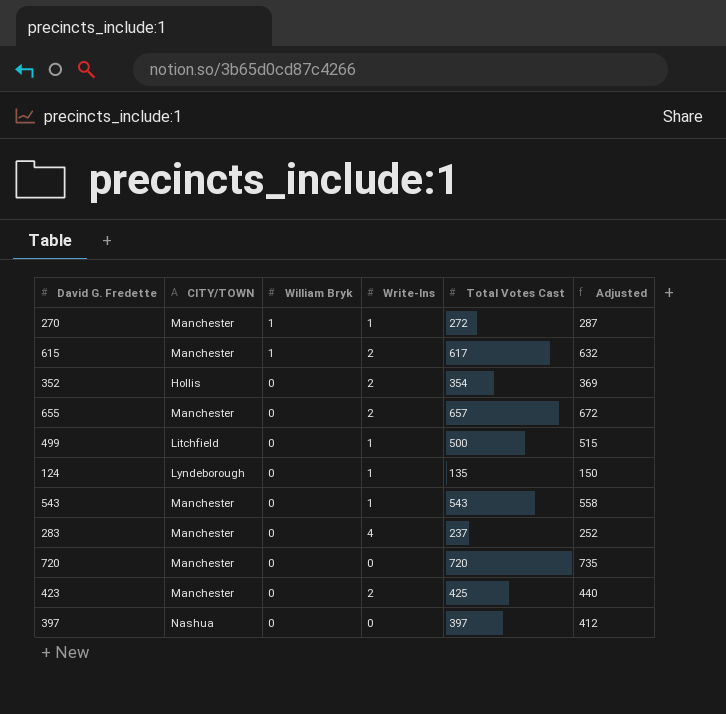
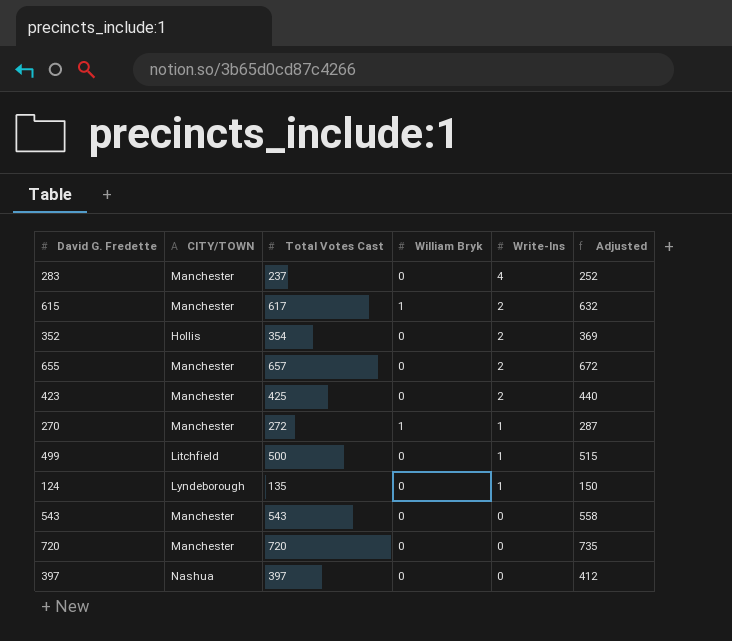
row order: William Bryk descending -> Write-Ins descending
column Total Votes Cast | position: 5 -> 3
543 | Write-Ins: 1 -> 0

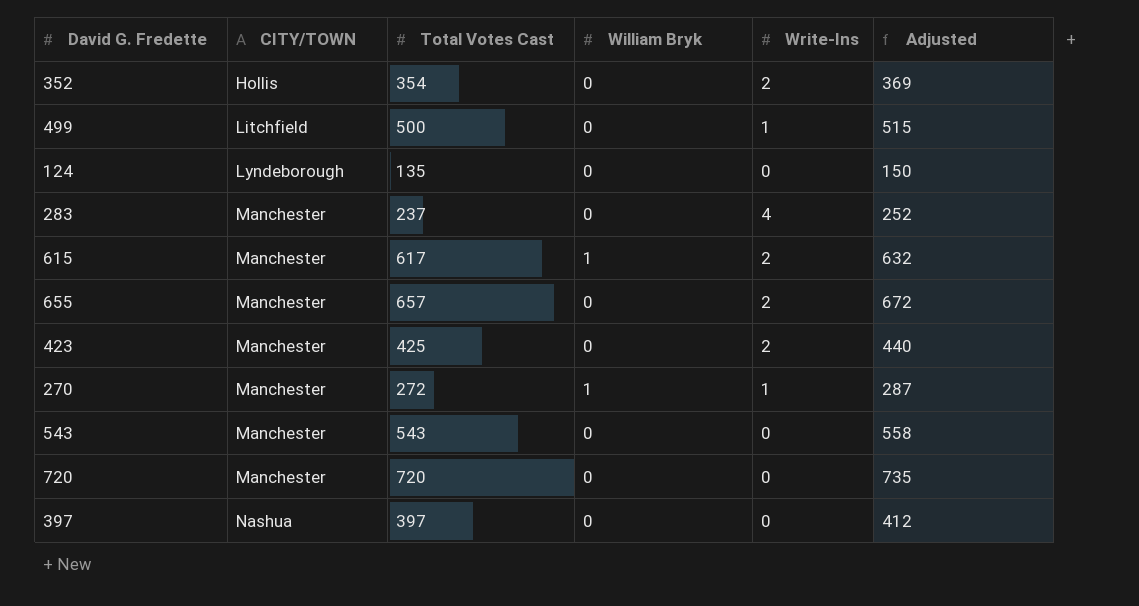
row order: Write-Ins descending -> CITY/TOWN ascending
124 | Write-Ins: 1 -> 0

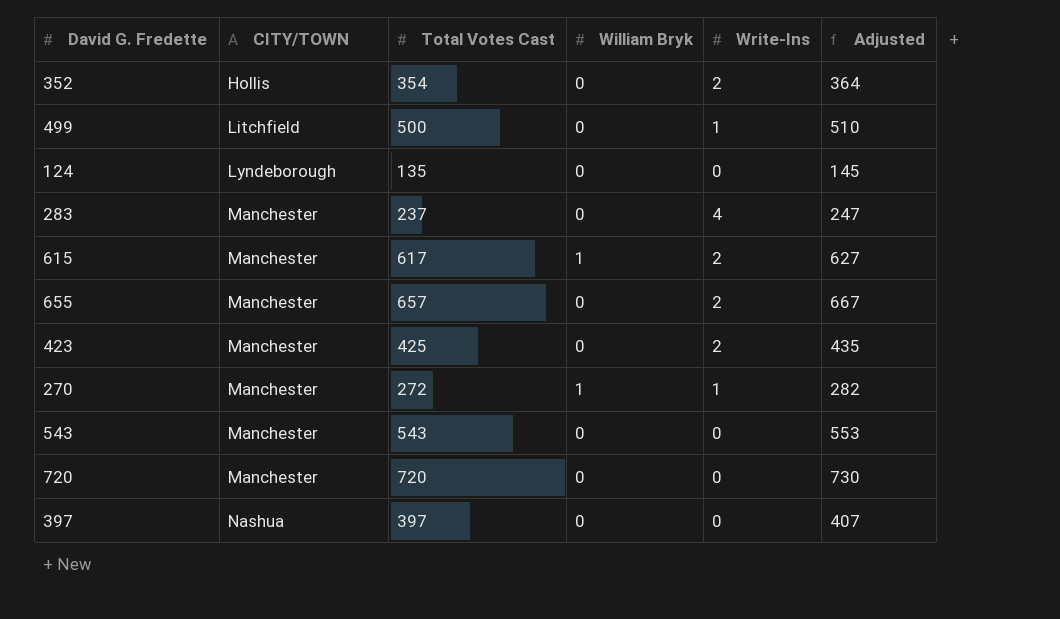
column Adjusted | formula: [Total Votes Cast] + 15 -> [Total Votes Cast] + 10

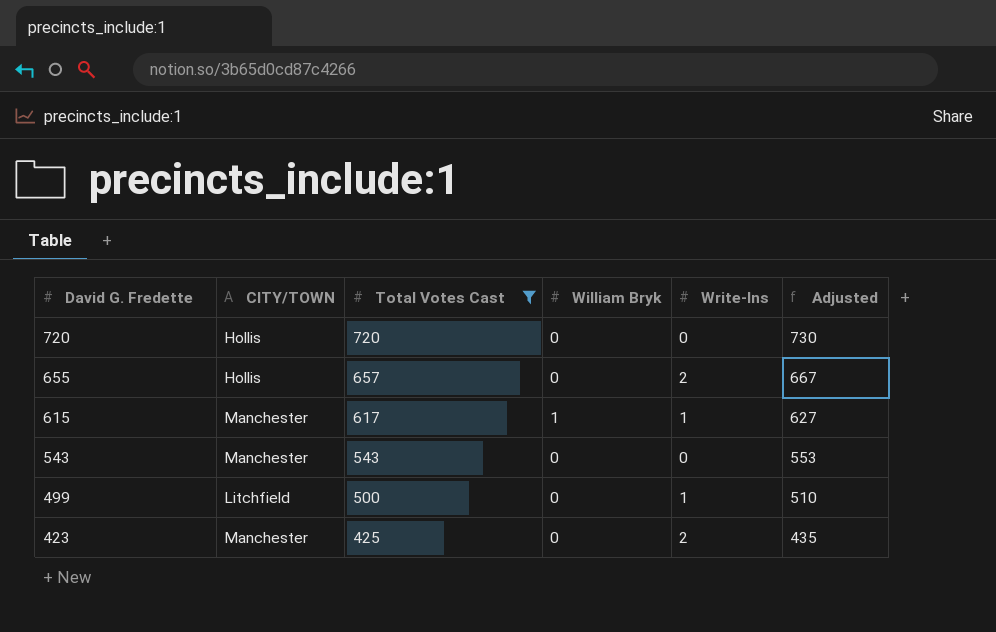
filter: none -> Total Votes Cast >= 425
row order: CITY/TOWN ascending -> David G. Fredette descending
720 | CITY/TOWN: Manchester -> Hollis
655 | CITY/TOWN: Manchester -> Hollis
615 | Write-Ins: 2 -> 1

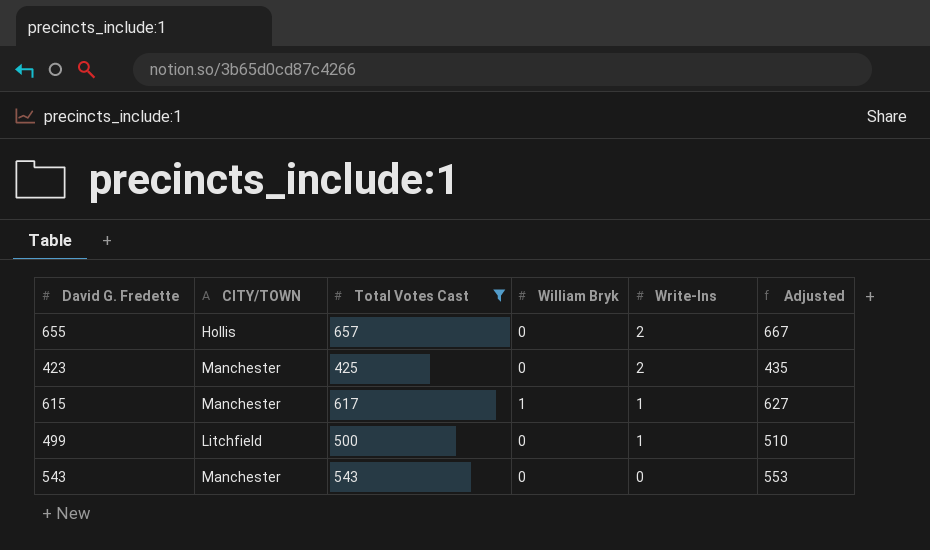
row order: David G. Fredette descending -> Write-Ins descending
row 720: Hollis | 720 | 0 | 0 | 730 -> none

